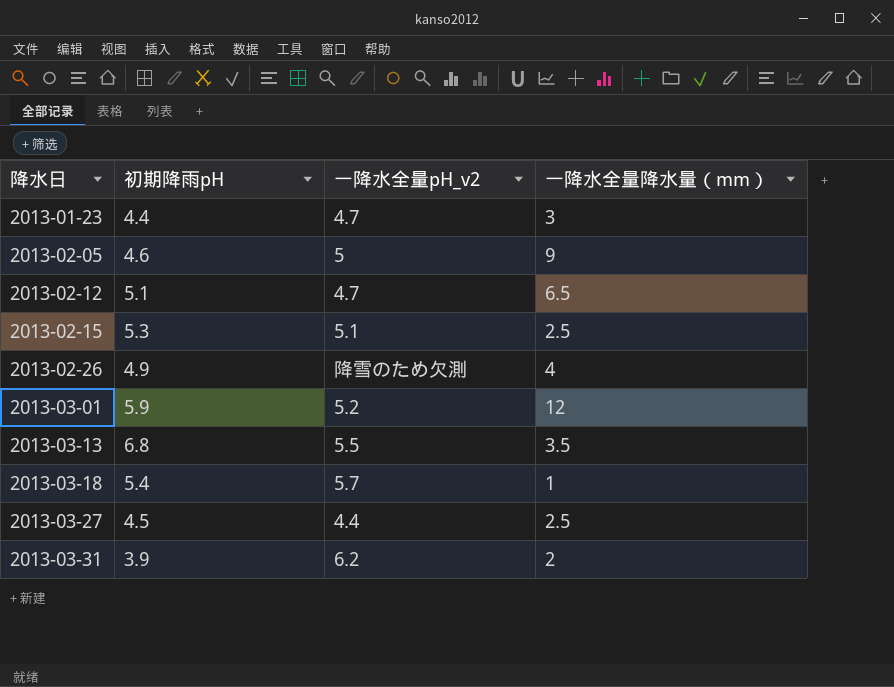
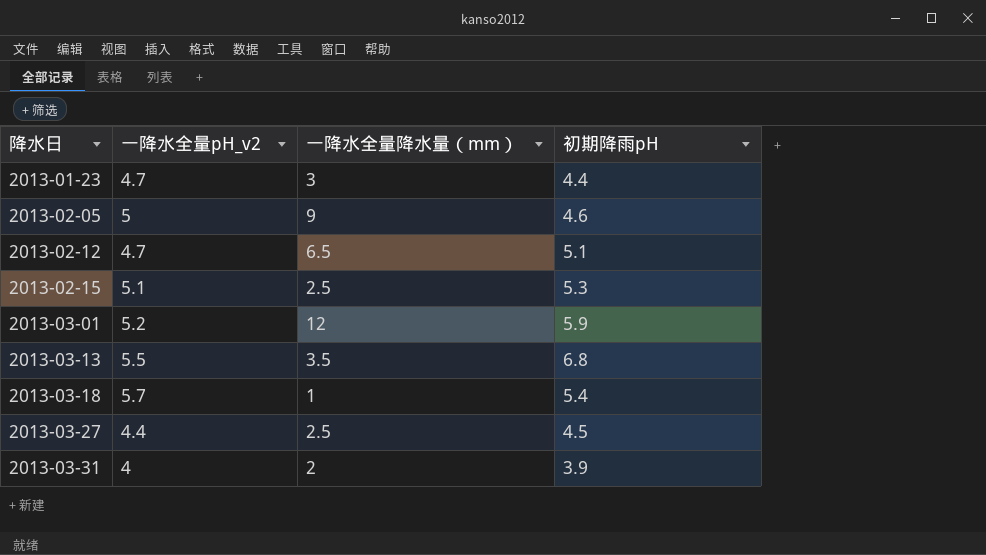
column 初期降雨pH | position: 2 -> 4
row 2013-02-26: 4.9 | 降雪のため欠測 | 4 -> none
2013-03-31 | 一降水全量pH_v2: 6.2 -> 4

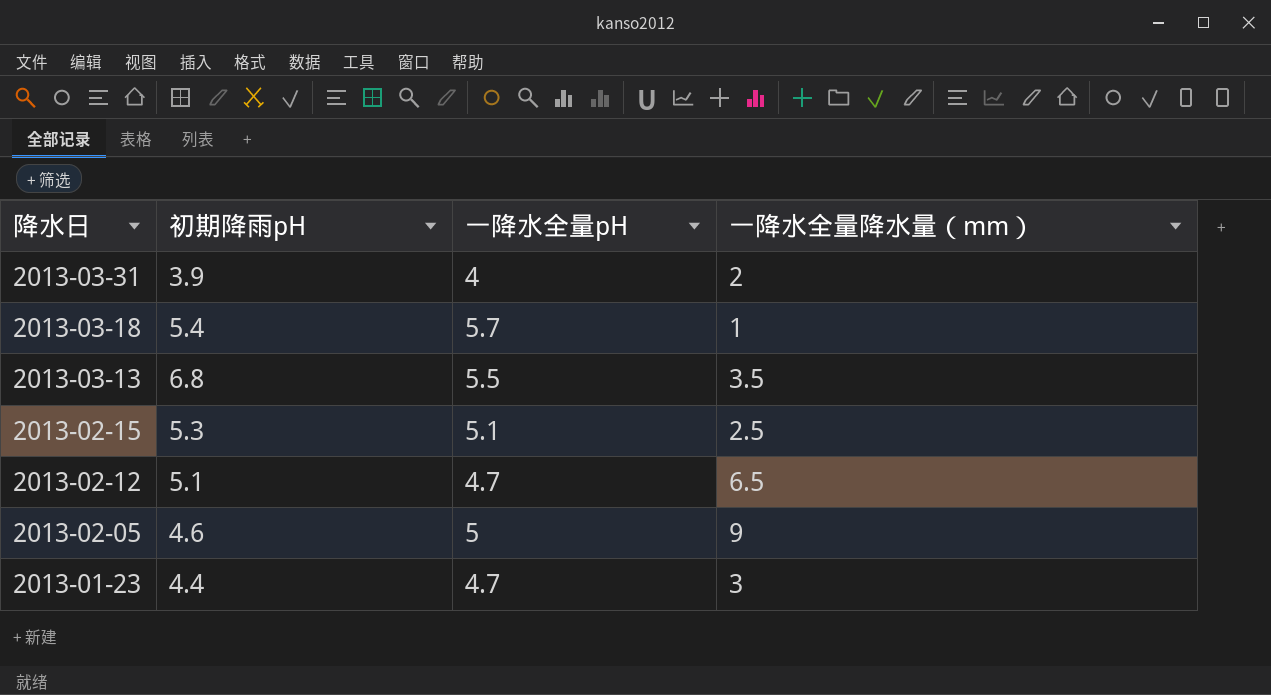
row order: 降水日 ascending -> 降水日 descending
column 初期降雨pH | position: 4 -> 2
column name: 一降水全量pH_v2 -> 一降水全量pH
row 2013-03-01: 5.2 | 12 | 5.9 -> none
row 2013-03-27: 4.4 | 2.5 | 4.5 -> none

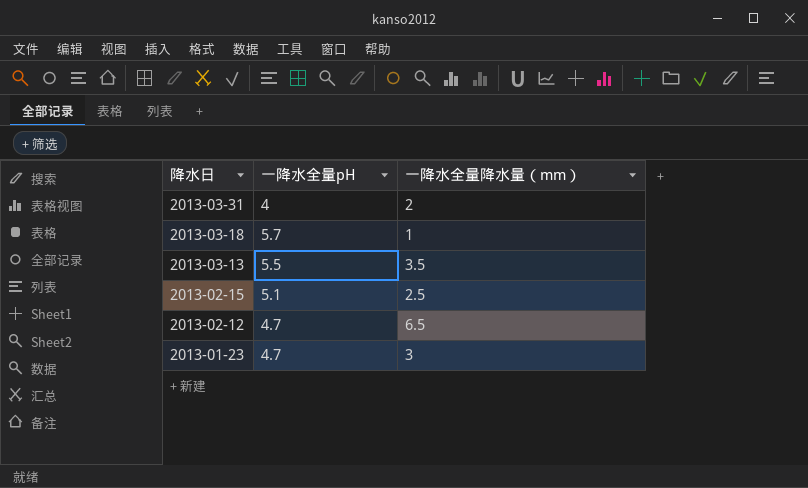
column 初期降雨pH | position: 2 -> none
row 2013-02-05: 4.6 | 5 | 9 -> none

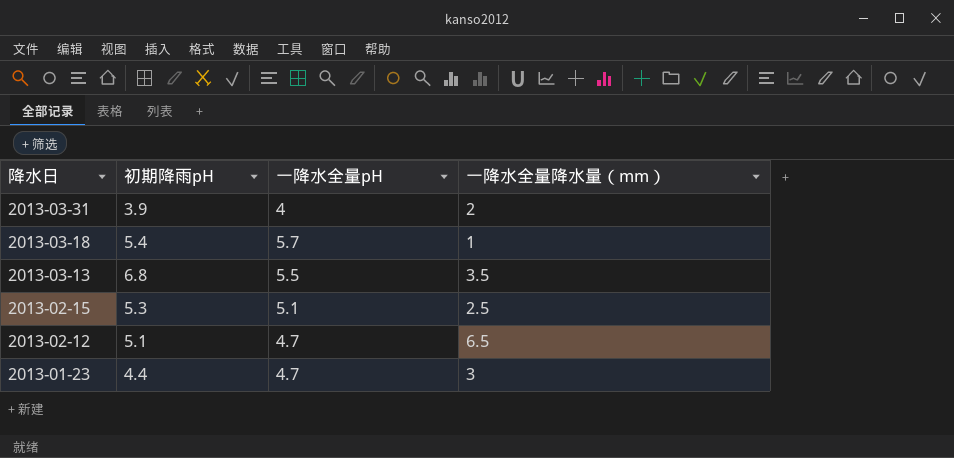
column 初期降雨pH | position: none -> 2

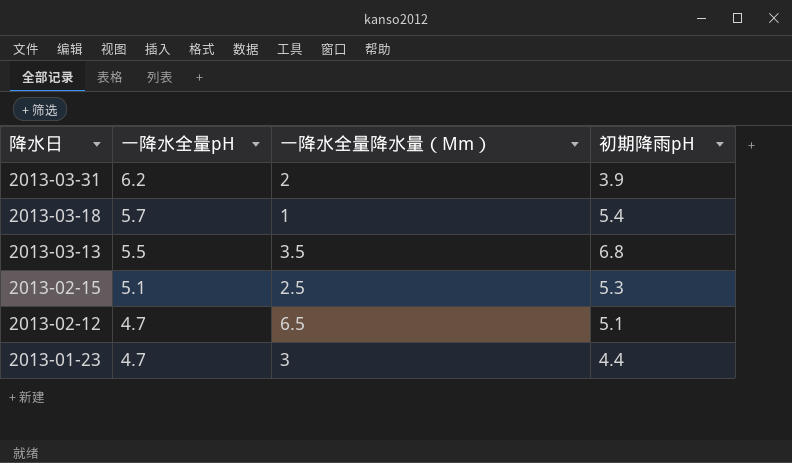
column name: 一降水全量降水量（mm） -> 一降水全量降水量（Mm）
column 初期降雨pH | position: 2 -> 4
2013-03-31 | 一降水全量pH: 4 -> 6.2

